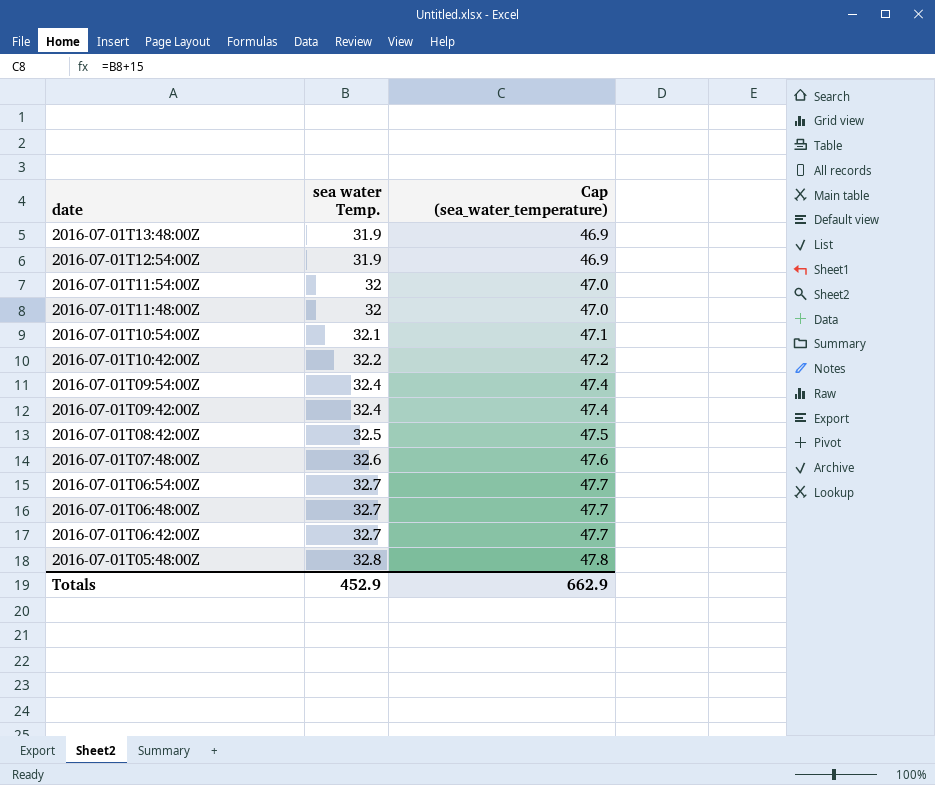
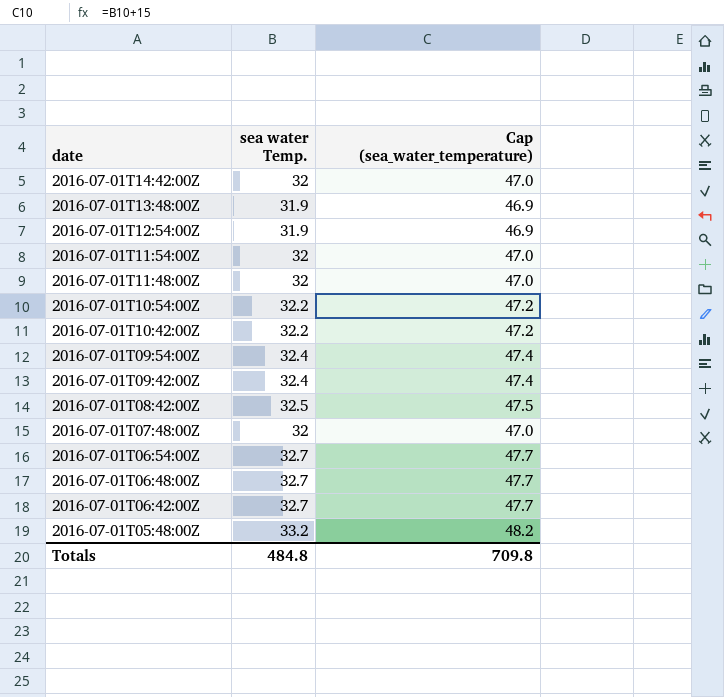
row 2016-07-01T14:42:00Z: none -> 32 | 47.0
2016-07-01T10:54:00Z | sea water Temp.: 32.1 -> 32.2
2016-07-01T10:54:00Z | Cap (sea_water_temperature): 47.1 -> 47.2
2016-07-01T07:48:00Z | sea water Temp.: 32.6 -> 32
2016-07-01T07:48:00Z | Cap (sea_water_temperature): 47.6 -> 47.0
2016-07-01T05:48:00Z | sea water Temp.: 32.8 -> 33.2
2016-07-01T05:48:00Z | Cap (sea_water_temperature): 47.8 -> 48.2
Totals | sea water Temp.: 452.9 -> 484.8
Totals | Cap (sea_water_temperature): 662.9 -> 709.8

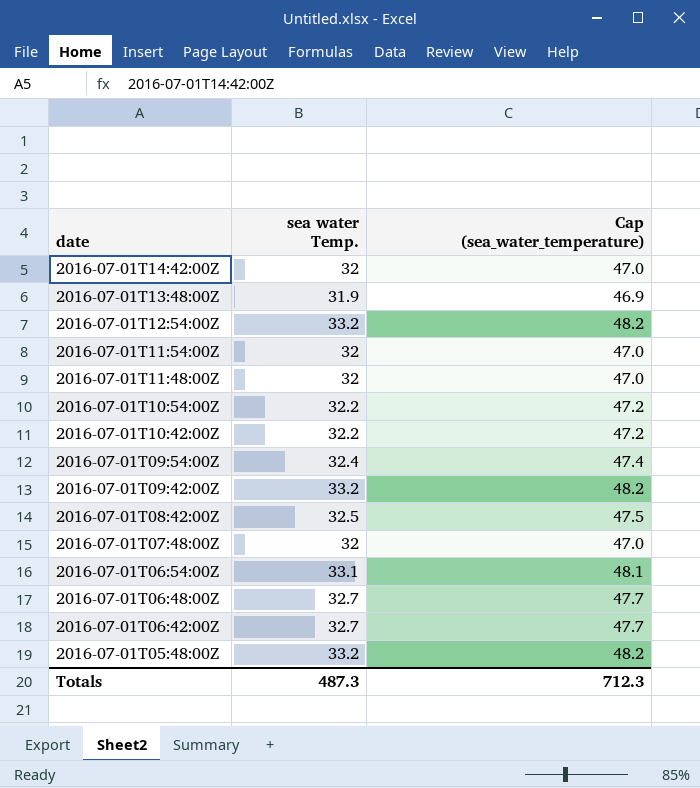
2016-07-01T12:54:00Z | sea water Temp.: 31.9 -> 33.2
2016-07-01T12:54:00Z | Cap (sea_water_temperature): 46.9 -> 48.2
2016-07-01T09:42:00Z | sea water Temp.: 32.4 -> 33.2
2016-07-01T09:42:00Z | Cap (sea_water_temperature): 47.4 -> 48.2
2016-07-01T06:54:00Z | sea water Temp.: 32.7 -> 33.1
2016-07-01T06:54:00Z | Cap (sea_water_temperature): 47.7 -> 48.1
Totals | sea water Temp.: 484.8 -> 487.3
Totals | Cap (sea_water_temperature): 709.8 -> 712.3

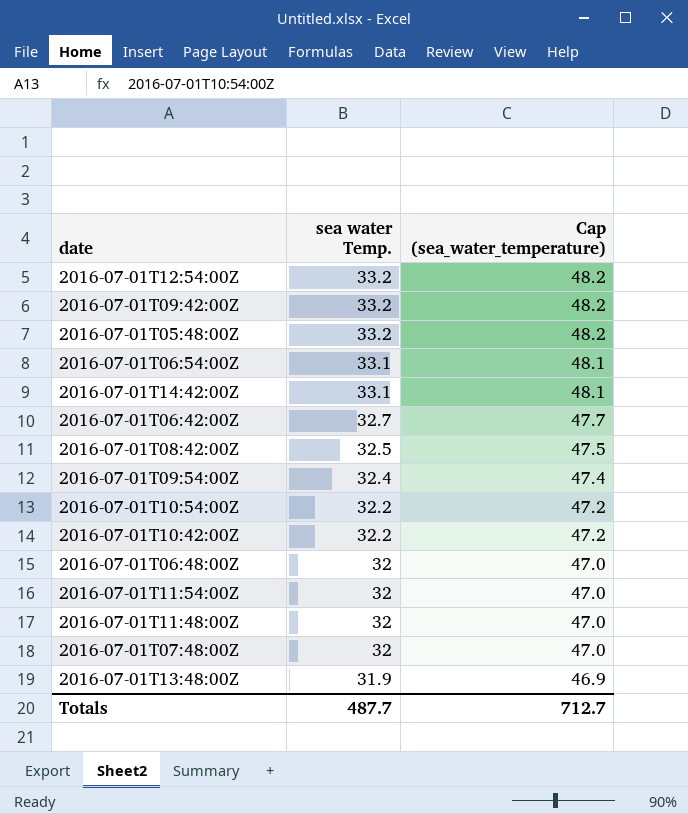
row order: date descending -> sea water Temp. descending
2016-07-01T14:42:00Z | sea water Temp.: 32 -> 33.1
2016-07-01T14:42:00Z | Cap (sea_water_temperature): 47.0 -> 48.1
2016-07-01T06:48:00Z | sea water Temp.: 32.7 -> 32
2016-07-01T06:48:00Z | Cap (sea_water_temperature): 47.7 -> 47.0
Totals | sea water Temp.: 487.3 -> 487.7
Totals | Cap (sea_water_temperature): 712.3 -> 712.7

